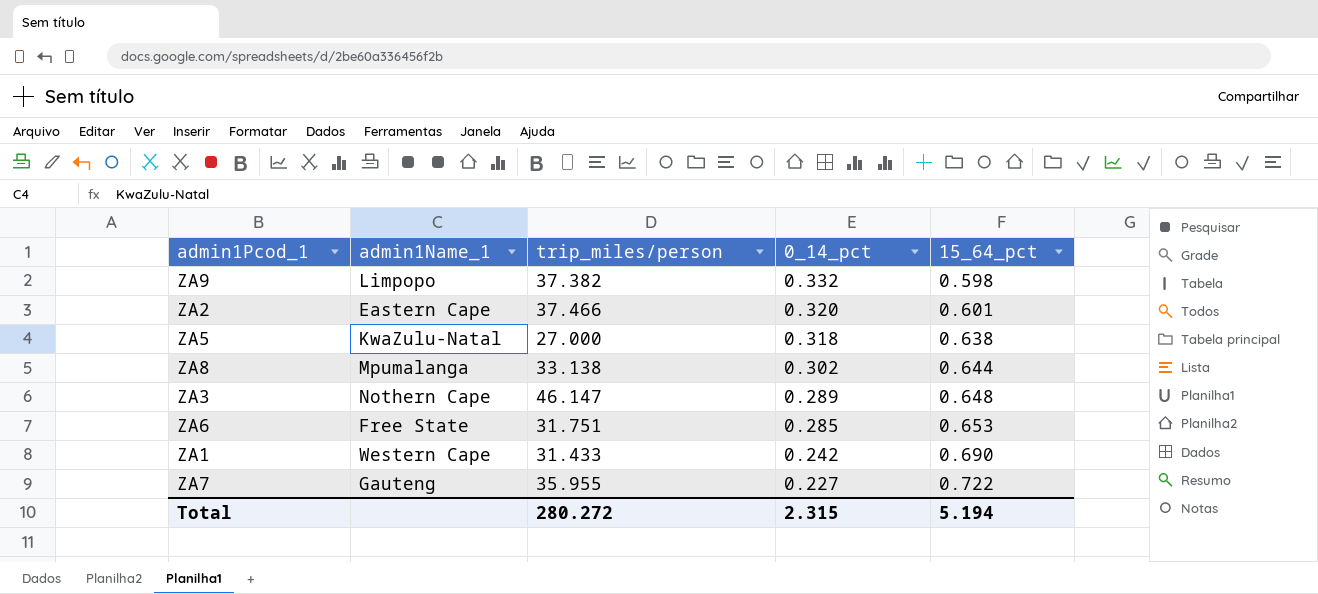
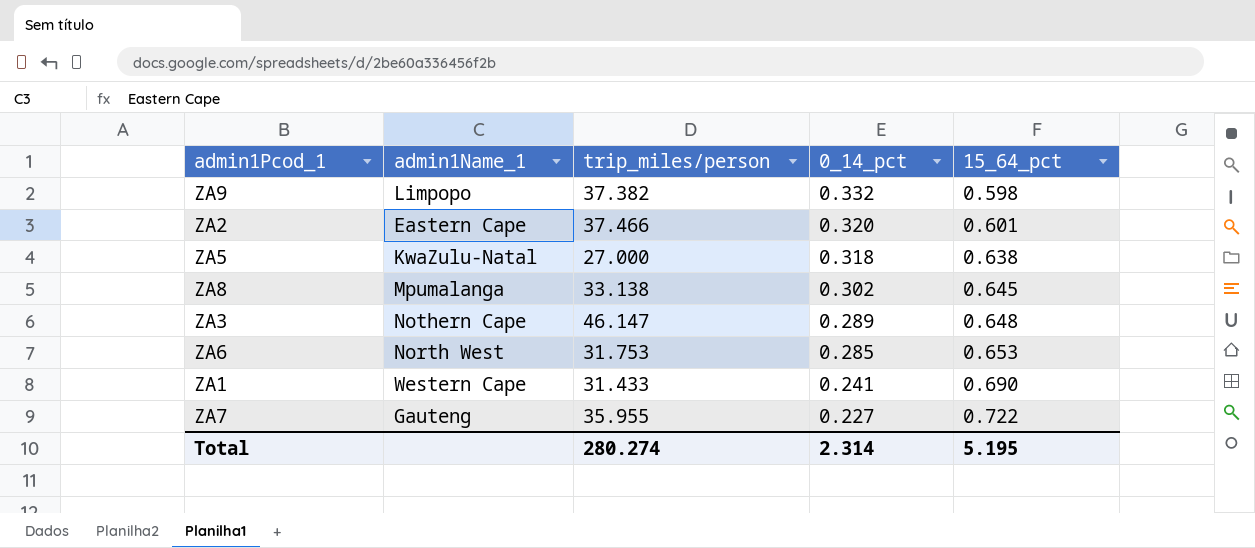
ZA8 | 15_64_pct: 0.644 -> 0.645
ZA6 | admin1Name_1: Free State -> North West
ZA6 | trip_miles/person: 31.751 -> 31.753
ZA1 | 0_14_pct: 0.242 -> 0.241
Total | trip_miles/person: 280.272 -> 280.274
Total | 0_14_pct: 2.315 -> 2.314
Total | 15_64_pct: 5.194 -> 5.195

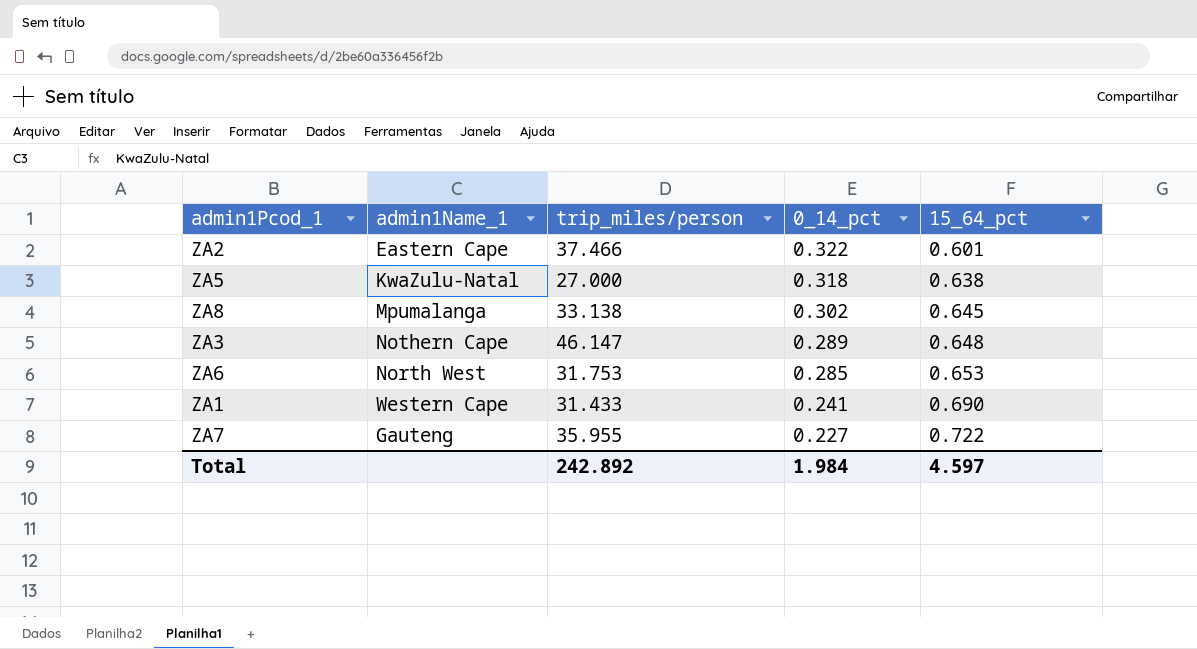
row ZA9: Limpopo | 37.382 | 0.332 | 0.598 -> none
ZA2 | 0_14_pct: 0.320 -> 0.322
Total | trip_miles/person: 280.274 -> 242.892
Total | 0_14_pct: 2.314 -> 1.984
Total | 15_64_pct: 5.195 -> 4.597

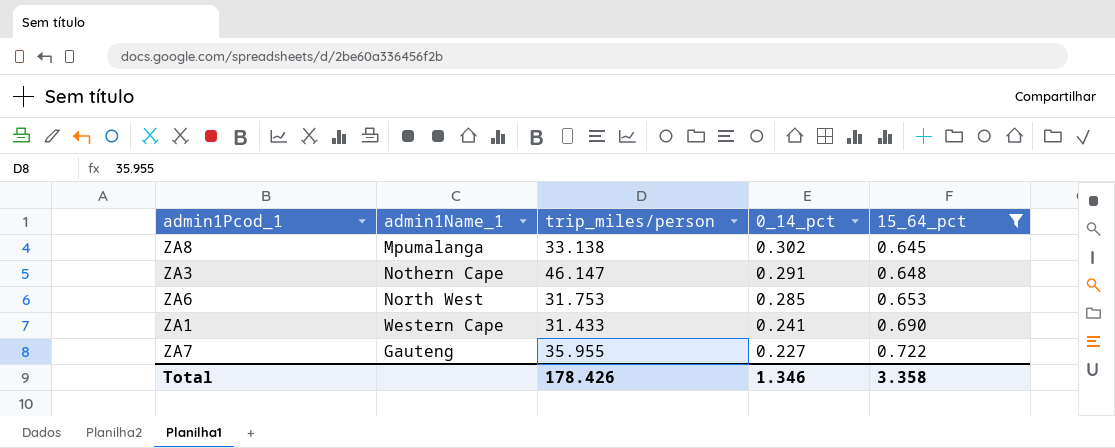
filter: none -> 15_64_pct >= 0.645
ZA3 | 0_14_pct: 0.289 -> 0.291
Total | trip_miles/person: 242.892 -> 178.426
Total | 0_14_pct: 1.984 -> 1.346
Total | 15_64_pct: 4.597 -> 3.358

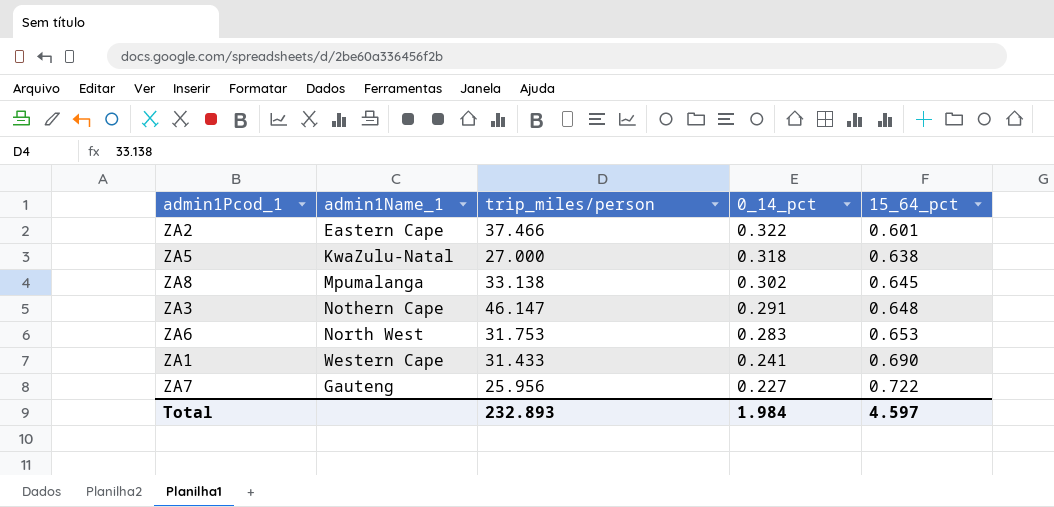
filter: 15_64_pct >= 0.645 -> none
ZA6 | 0_14_pct: 0.285 -> 0.283
ZA7 | trip_miles/person: 35.955 -> 25.956
Total | trip_miles/person: 178.426 -> 232.893
Total | 0_14_pct: 1.346 -> 1.984
Total | 15_64_pct: 3.358 -> 4.597

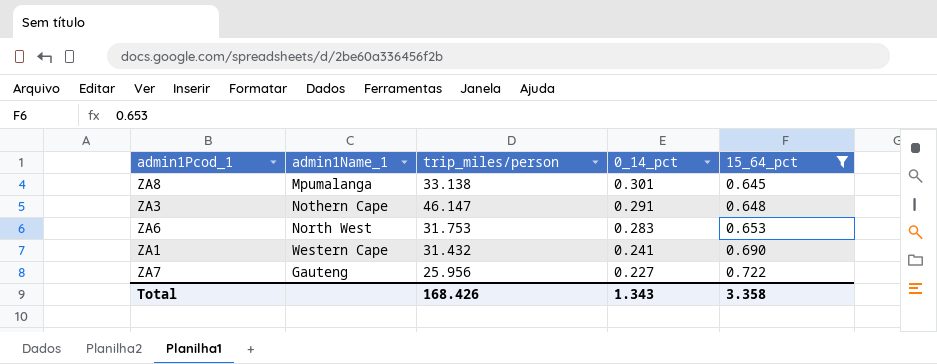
filter: none -> 15_64_pct >= 0.645
ZA8 | 0_14_pct: 0.302 -> 0.301
ZA1 | trip_miles/person: 31.433 -> 31.432
Total | trip_miles/person: 232.893 -> 168.426
Total | 0_14_pct: 1.984 -> 1.343
Total | 15_64_pct: 4.597 -> 3.358

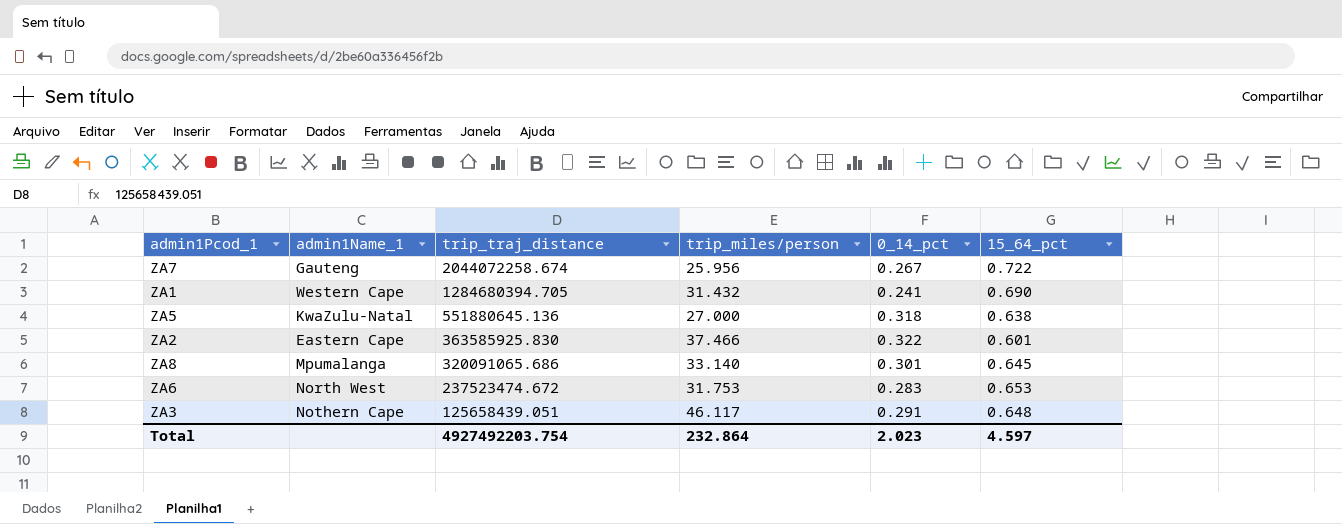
filter: 15_64_pct >= 0.645 -> none
row order: 0_14_pct descending -> trip_traj_distance descending
column trip_traj_distance | position: none -> 3
ZA7 | 0_14_pct: 0.227 -> 0.267
ZA8 | trip_miles/person: 33.138 -> 33.140
ZA3 | trip_miles/person: 46.147 -> 46.117
Total | trip_miles/person: 168.426 -> 232.864
Total | 0_14_pct: 1.343 -> 2.023
Total | 15_64_pct: 3.358 -> 4.597

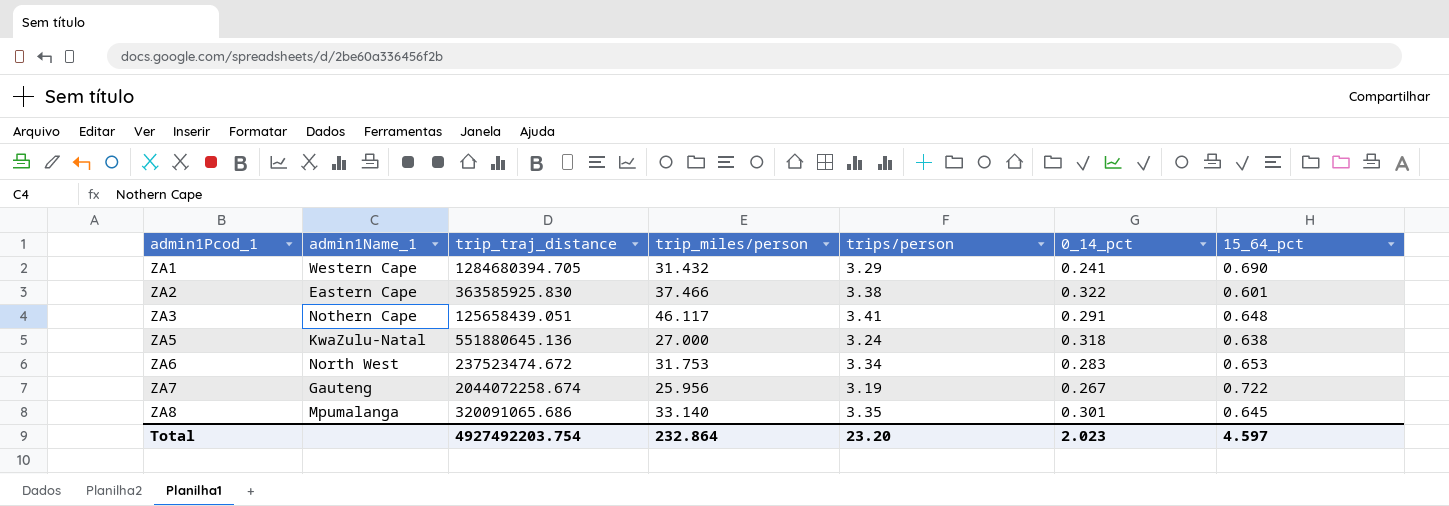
row order: trip_traj_distance descending -> admin1Pcod_1 ascending
column trips/person | position: none -> 5

